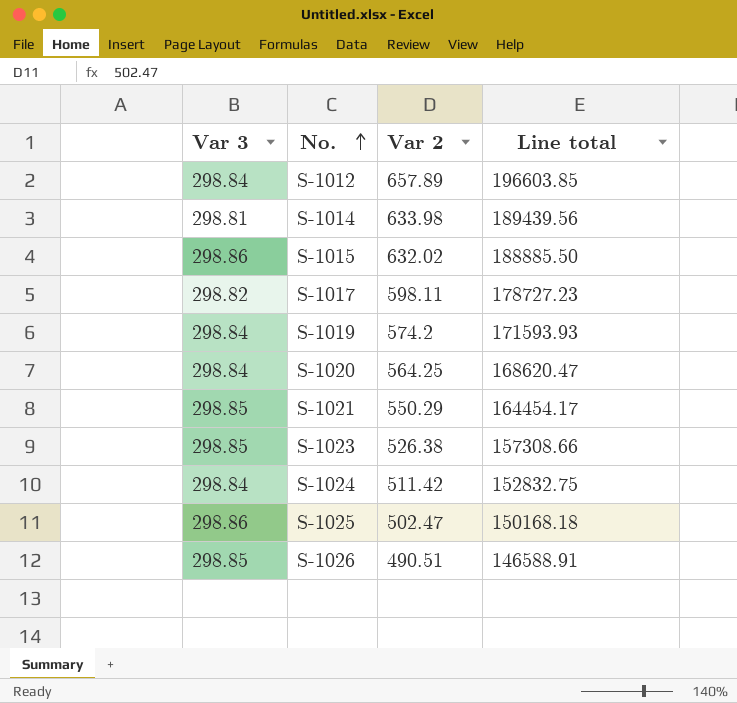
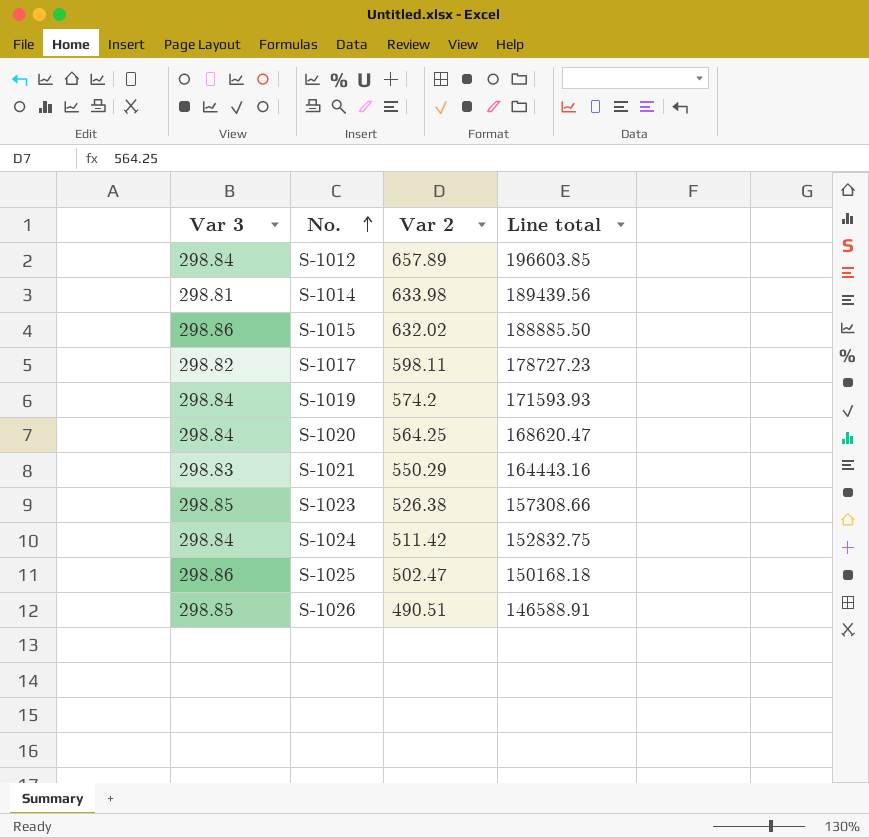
S-1021 | Var 3: 298.85 -> 298.83
S-1021 | Line total: 164454.17 -> 164443.16

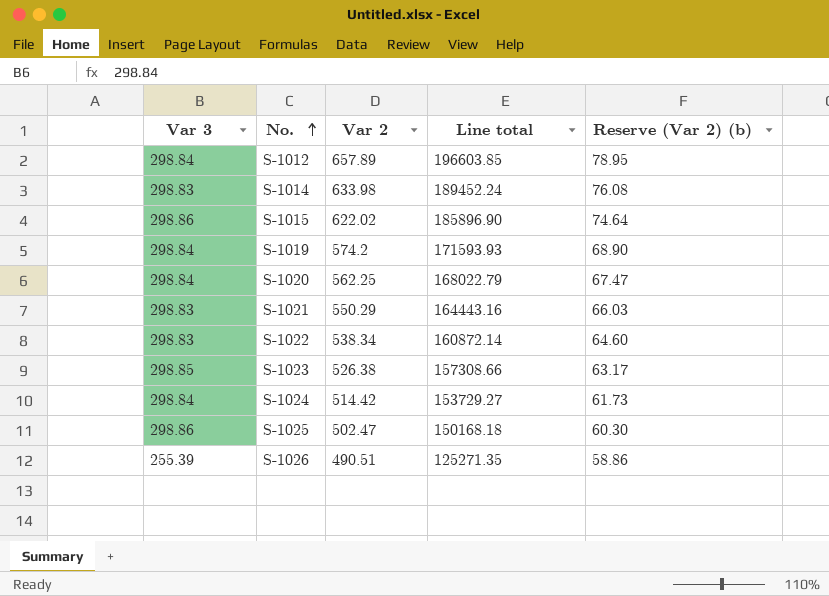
column Reserve (Var 2) (b) | formula: none -> [Var 2] * 0.12
row S-1017: 298.82 | 598.11 | 178727.23 -> none
S-1014 | Var 3: 298.81 -> 298.83
S-1014 | Line total: 189439.56 -> 189452.24
S-1015 | Var 2: 632.02 -> 622.02
S-1015 | Line total: 188885.50 -> 185896.90
S-1020 | Var 2: 564.25 -> 562.25
S-1020 | Line total: 168620.47 -> 168022.79
row S-1022: none -> 298.83 | 538.34 | 160872.14 | 64.60
S-1024 | Var 2: 511.42 -> 514.42
S-1024 | Line total: 152832.75 -> 153729.27
S-1026 | Var 3: 298.85 -> 255.39
S-1026 | Line total: 146588.91 -> 125271.35

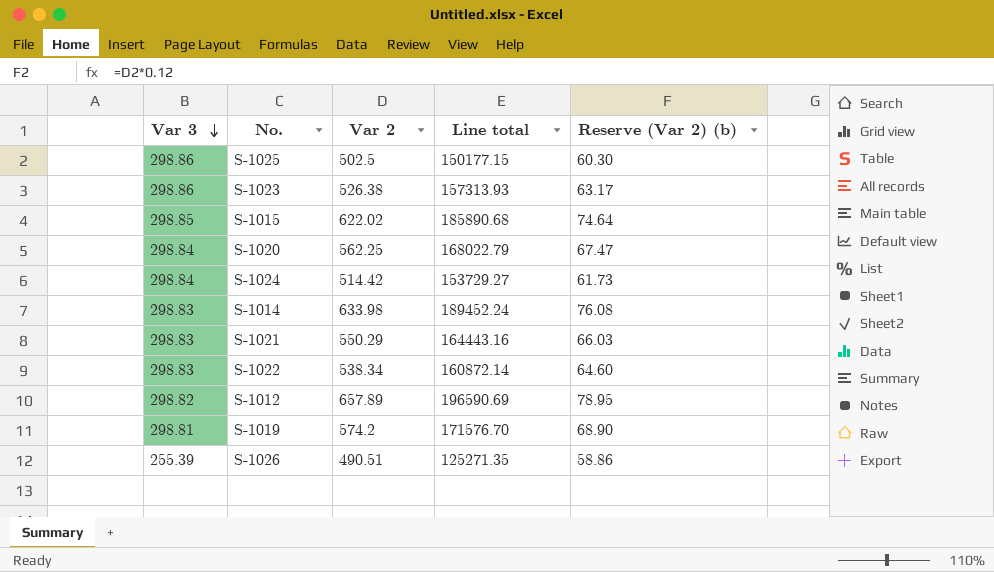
row order: No. ascending -> Var 3 descending
S-1025 | Var 2: 502.47 -> 502.5
S-1025 | Line total: 150168.18 -> 150177.15
S-1023 | Var 3: 298.85 -> 298.86
S-1023 | Line total: 157308.66 -> 157313.93
S-1015 | Var 3: 298.86 -> 298.85
S-1015 | Line total: 185896.90 -> 185890.68
S-1012 | Var 3: 298.84 -> 298.82
S-1012 | Line total: 196603.85 -> 196590.69
S-1019 | Var 3: 298.84 -> 298.81
S-1019 | Line total: 171593.93 -> 171576.70

